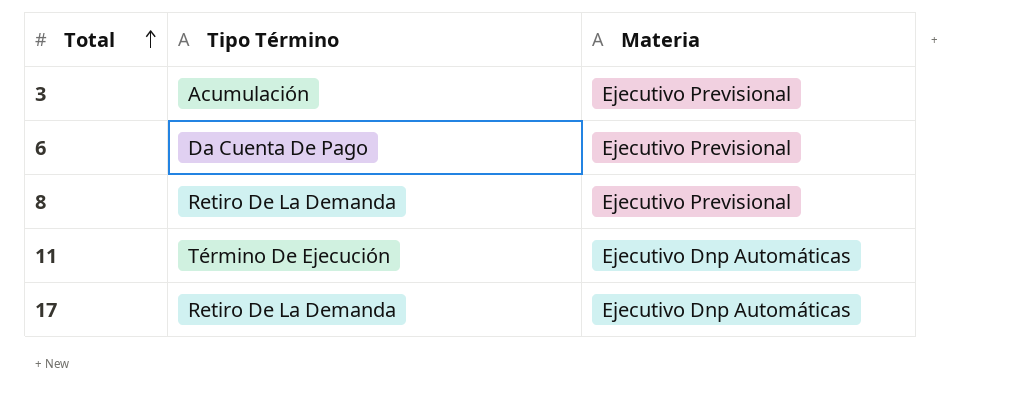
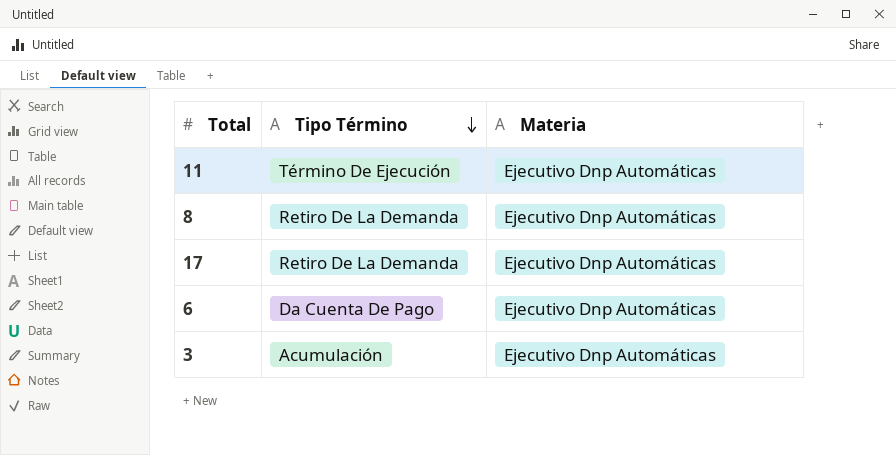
row order: Total ascending -> Tipo Término descending
8 | Materia: Ejecutivo Previsional -> Ejecutivo Dnp Automáticas
6 | Materia: Ejecutivo Previsional -> Ejecutivo Dnp Automáticas
3 | Materia: Ejecutivo Previsional -> Ejecutivo Dnp Automáticas

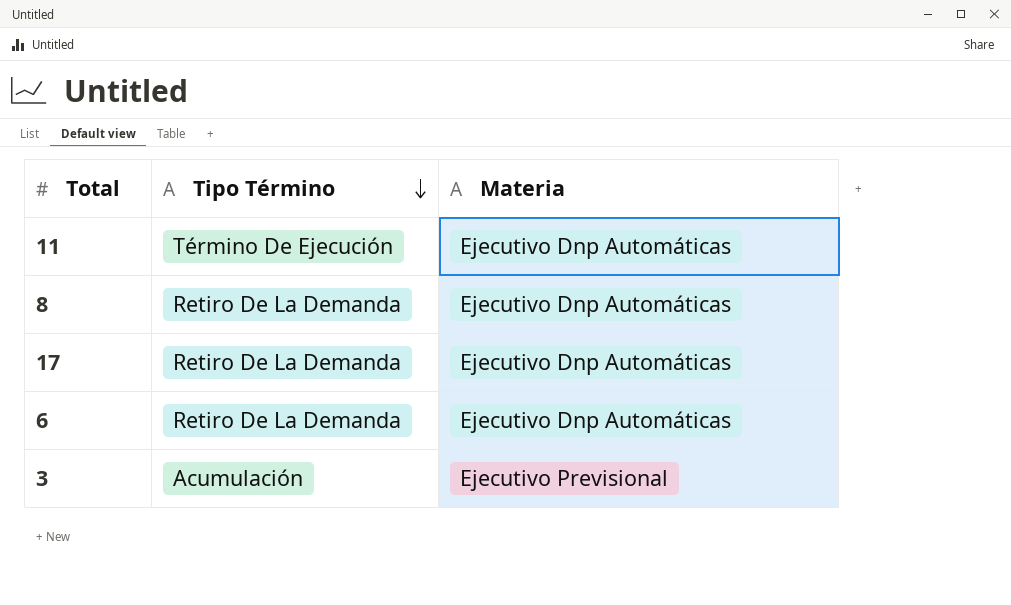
6 | Tipo Término: Da Cuenta De Pago -> Retiro De La Demanda
3 | Materia: Ejecutivo Dnp Automáticas -> Ejecutivo Previsional

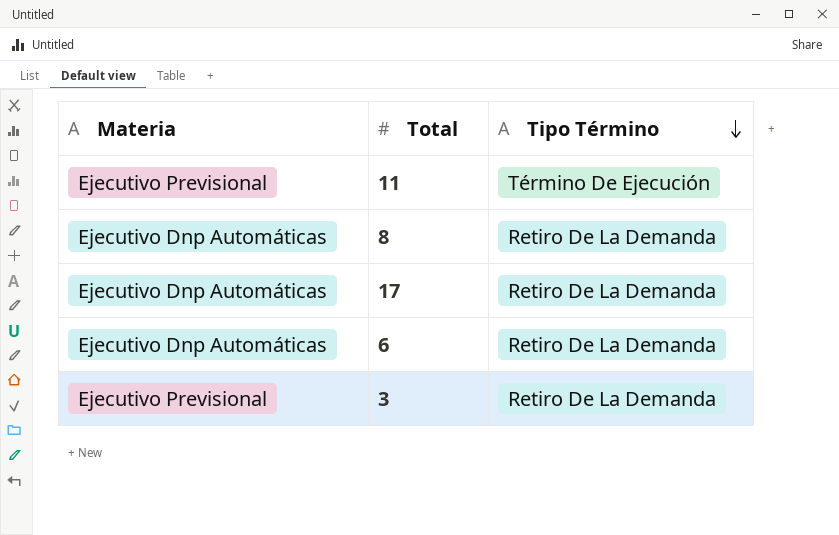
column Materia | position: 3 -> 1
11 | Materia: Ejecutivo Dnp Automáticas -> Ejecutivo Previsional
3 | Tipo Término: Acumulación -> Retiro De La Demanda

